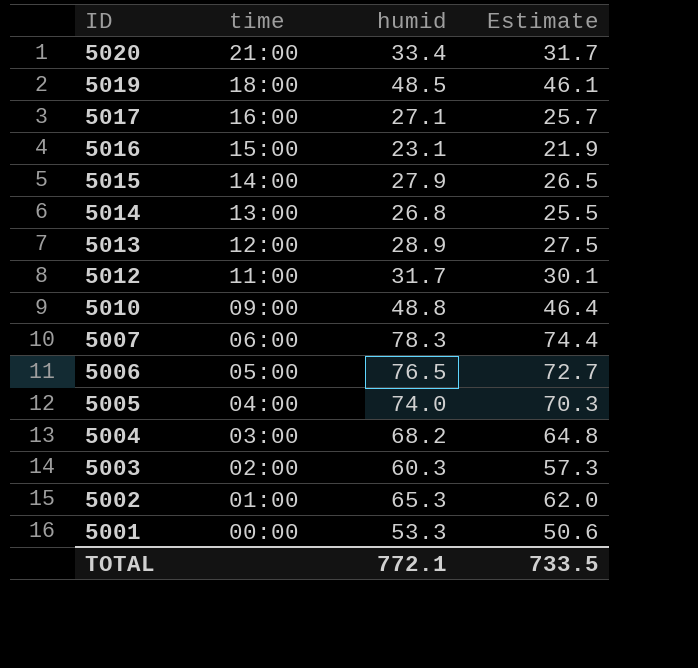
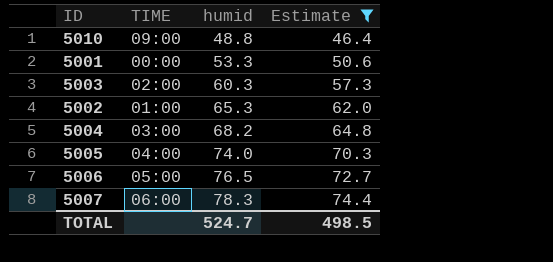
filter: none -> Estimate >= 46.4
row order: ID descending -> humid ascending
column name: time -> TIME
TOTAL | humid: 772.1 -> 524.7
TOTAL | Estimate: 733.5 -> 498.5

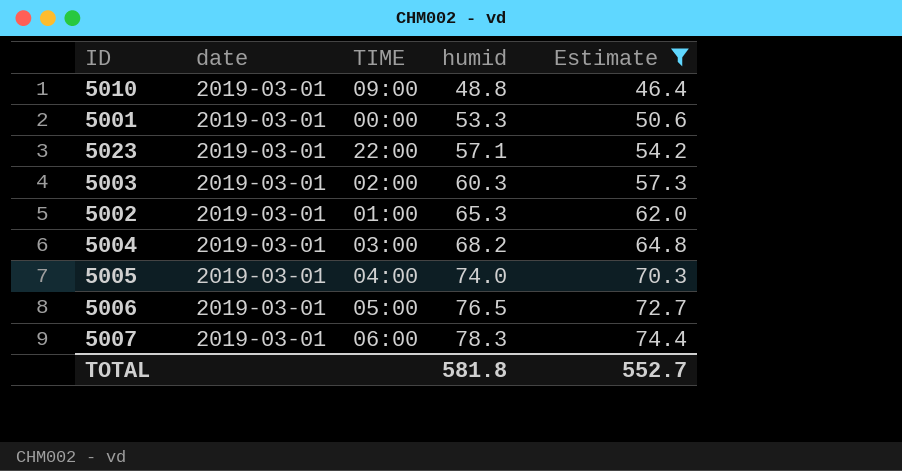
column date | position: none -> 2
row 5023: none -> 2019-03-01 | 22:00 | 57.1 | 54.2
TOTAL | humid: 524.7 -> 581.8
TOTAL | Estimate: 498.5 -> 552.7

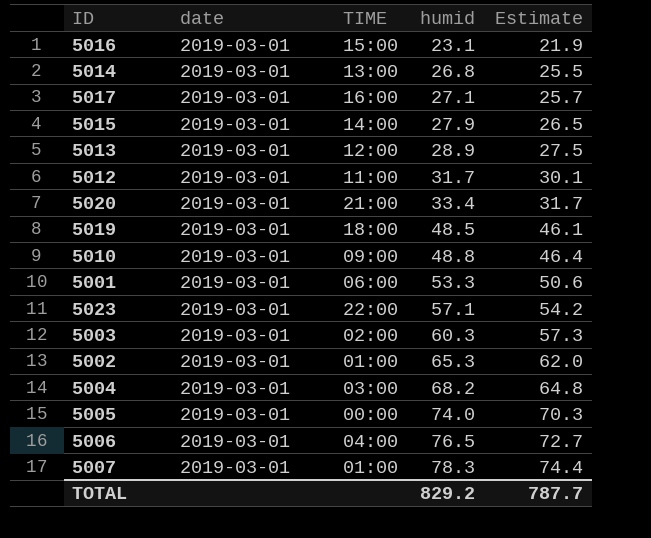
filter: Estimate >= 46.4 -> none
5001 | TIME: 00:00 -> 06:00
5005 | TIME: 04:00 -> 00:00
5006 | TIME: 05:00 -> 04:00
5007 | TIME: 06:00 -> 01:00
TOTAL | humid: 581.8 -> 829.2
TOTAL | Estimate: 552.7 -> 787.7

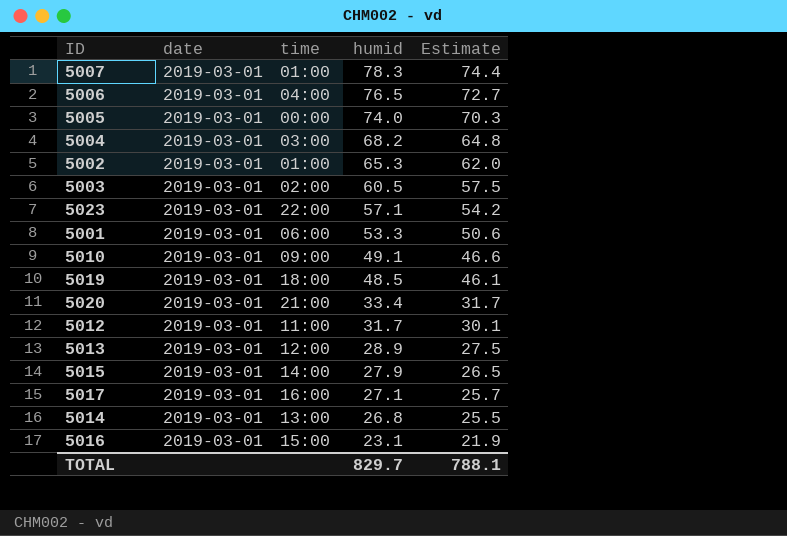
row order: humid ascending -> humid descending
column name: TIME -> time
5003 | humid: 60.3 -> 60.5
5003 | Estimate: 57.3 -> 57.5
5010 | humid: 48.8 -> 49.1
5010 | Estimate: 46.4 -> 46.6
TOTAL | humid: 829.2 -> 829.7
TOTAL | Estimate: 787.7 -> 788.1

